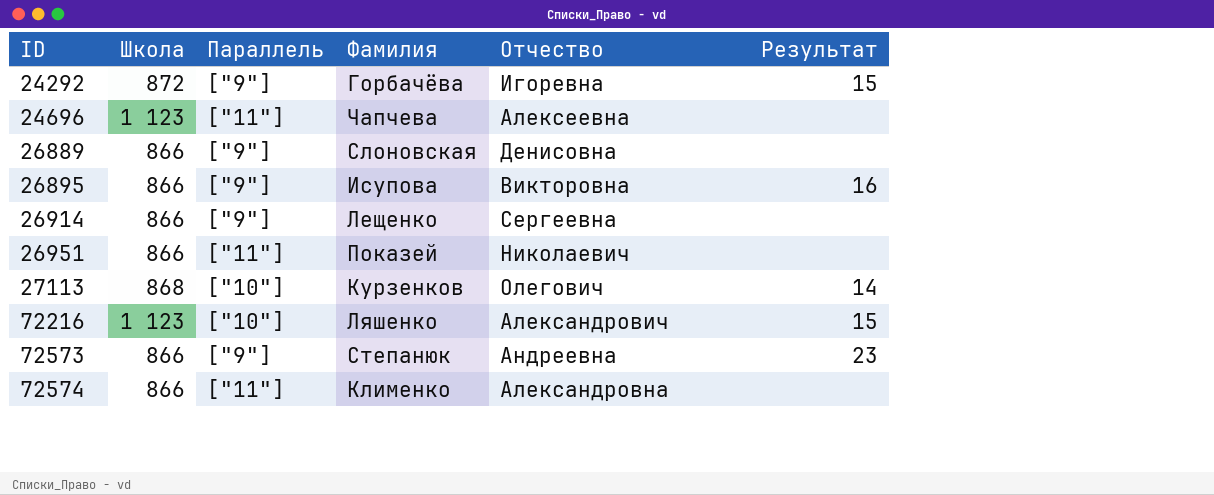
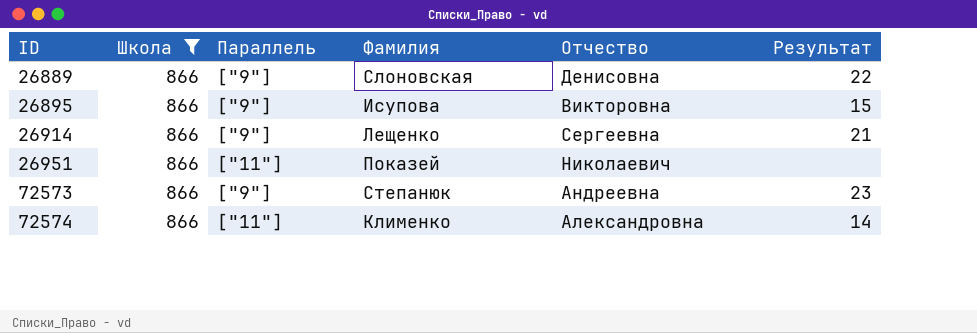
filter: none -> Школа = 866
26889 | Результат: none -> 22
26895 | Результат: 16 -> 15
26914 | Результат: none -> 21
72574 | Результат: none -> 14

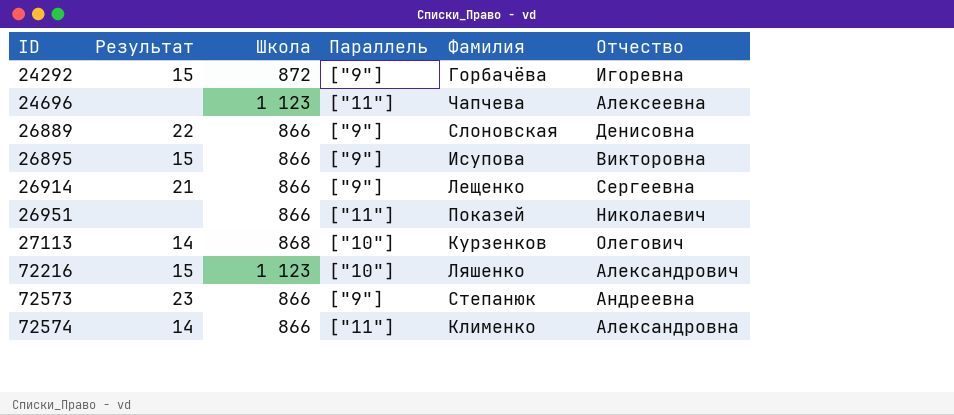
filter: Школа = 866 -> none
column Результат | position: 6 -> 2

